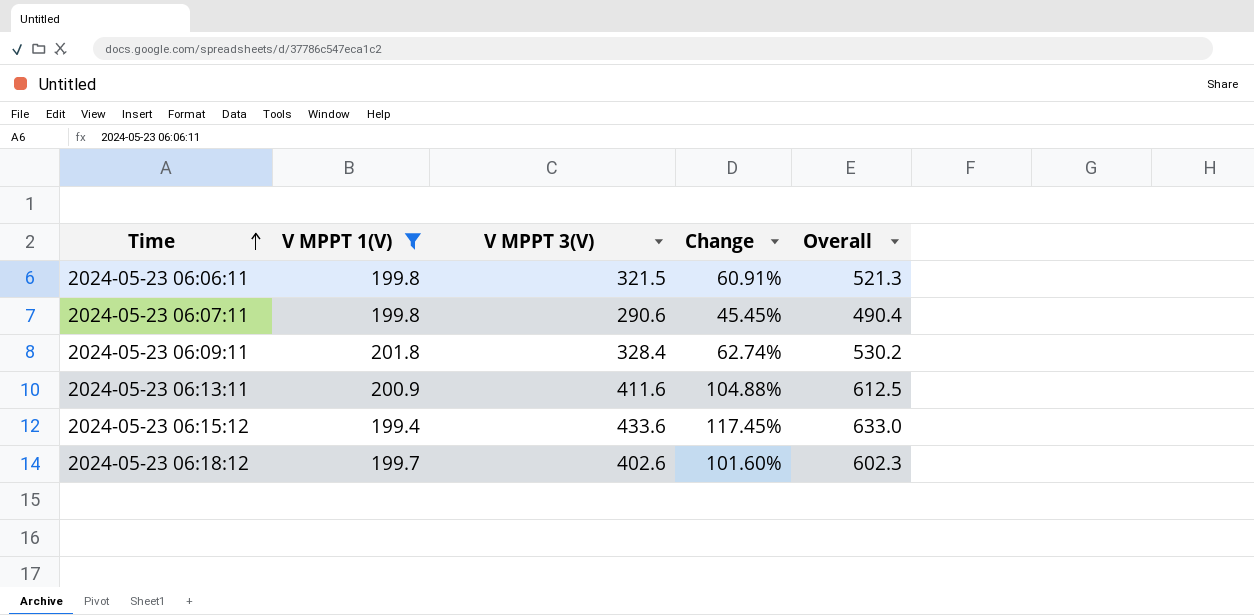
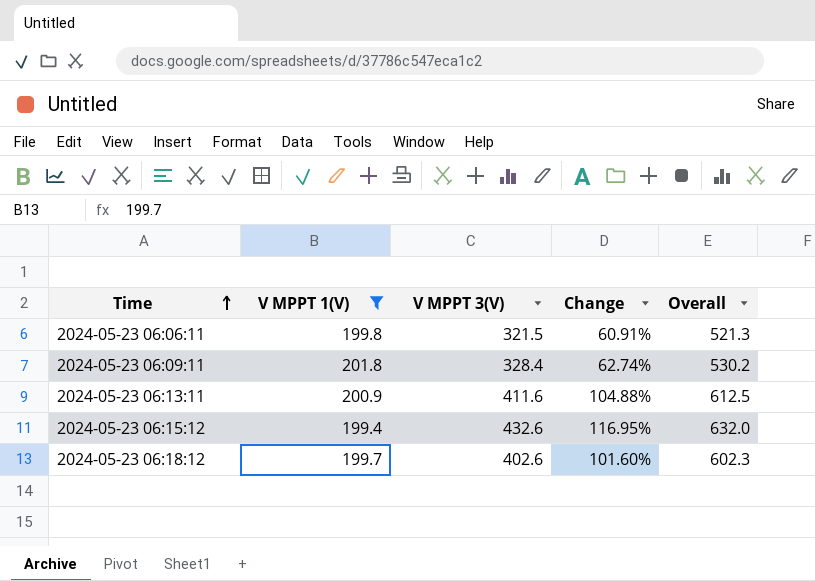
row 2024-05-23 06:07:11: 199.8 | 290.6 | 45.45% | 490.4 -> none
2024-05-23 06:15:12 | V MPPT 3(V): 433.6 -> 432.6
2024-05-23 06:15:12 | Change: 117.45% -> 116.95%
2024-05-23 06:15:12 | Overall: 633.0 -> 632.0

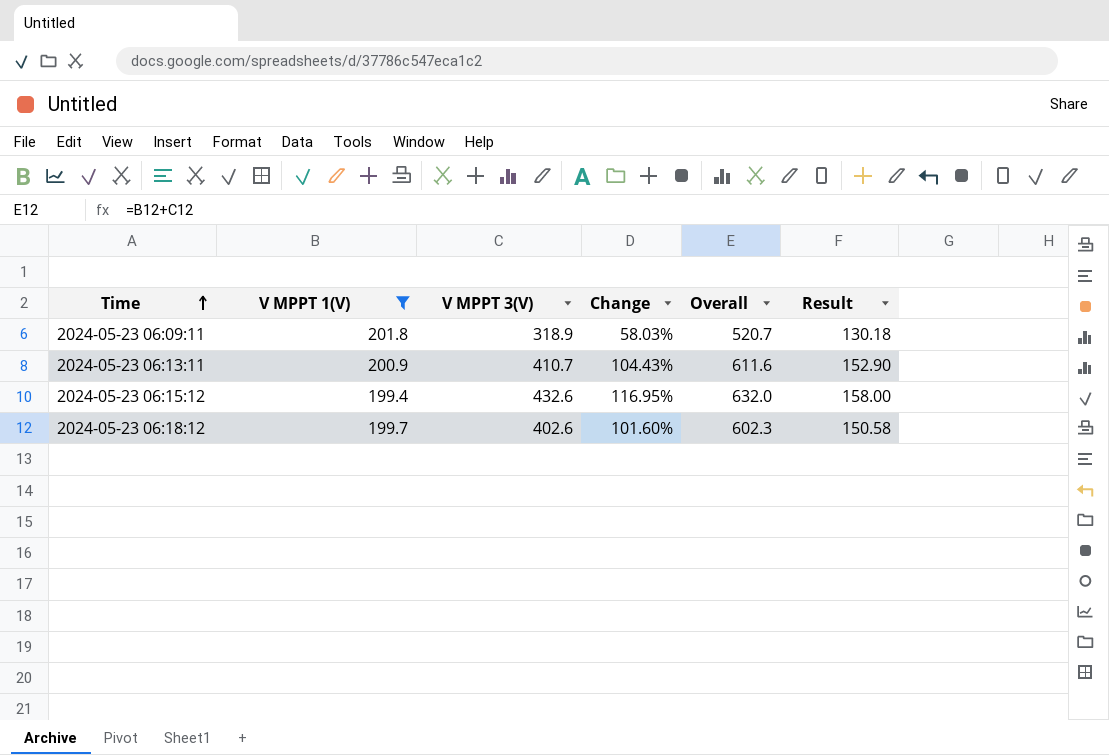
column Result | formula: none -> [Overall] * 0.25
row 2024-05-23 06:06:11: 199.8 | 321.5 | 60.91% | 521.3 -> none
2024-05-23 06:09:11 | V MPPT 3(V): 328.4 -> 318.9
2024-05-23 06:09:11 | Change: 62.74% -> 58.03%
2024-05-23 06:09:11 | Overall: 530.2 -> 520.7
2024-05-23 06:13:11 | V MPPT 3(V): 411.6 -> 410.7
2024-05-23 06:13:11 | Change: 104.88% -> 104.43%
2024-05-23 06:13:11 | Overall: 612.5 -> 611.6

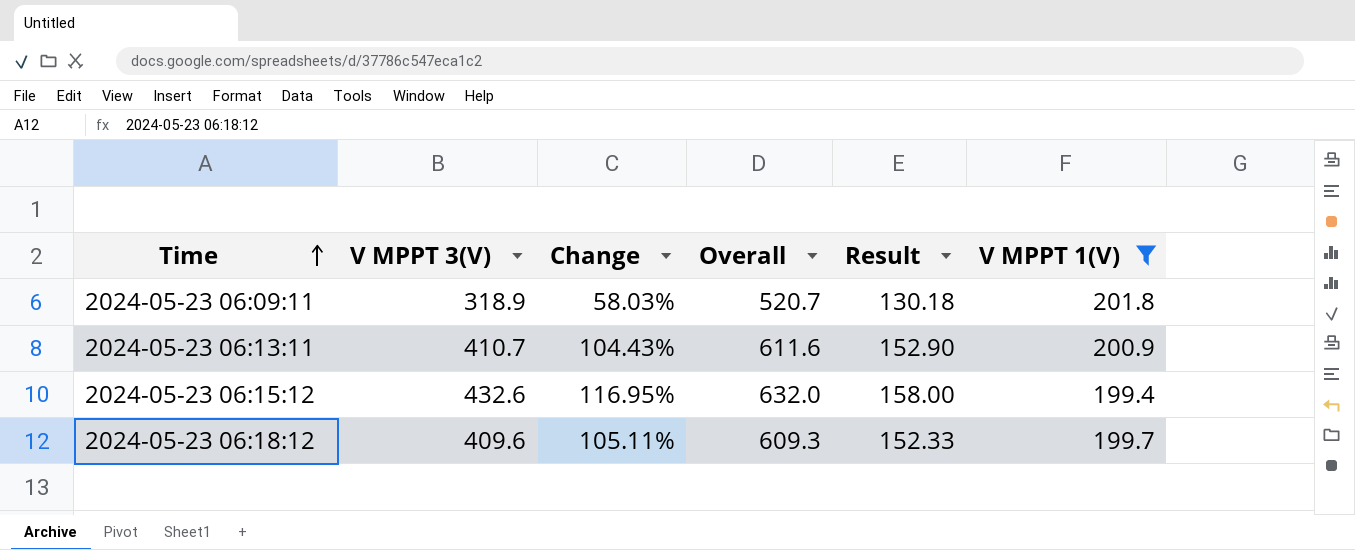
column V MPPT 1(V) | position: 2 -> 6
2024-05-23 06:18:12 | V MPPT 3(V): 402.6 -> 409.6
2024-05-23 06:18:12 | Change: 101.60% -> 105.11%
2024-05-23 06:18:12 | Overall: 602.3 -> 609.3
2024-05-23 06:18:12 | Result: 150.58 -> 152.33

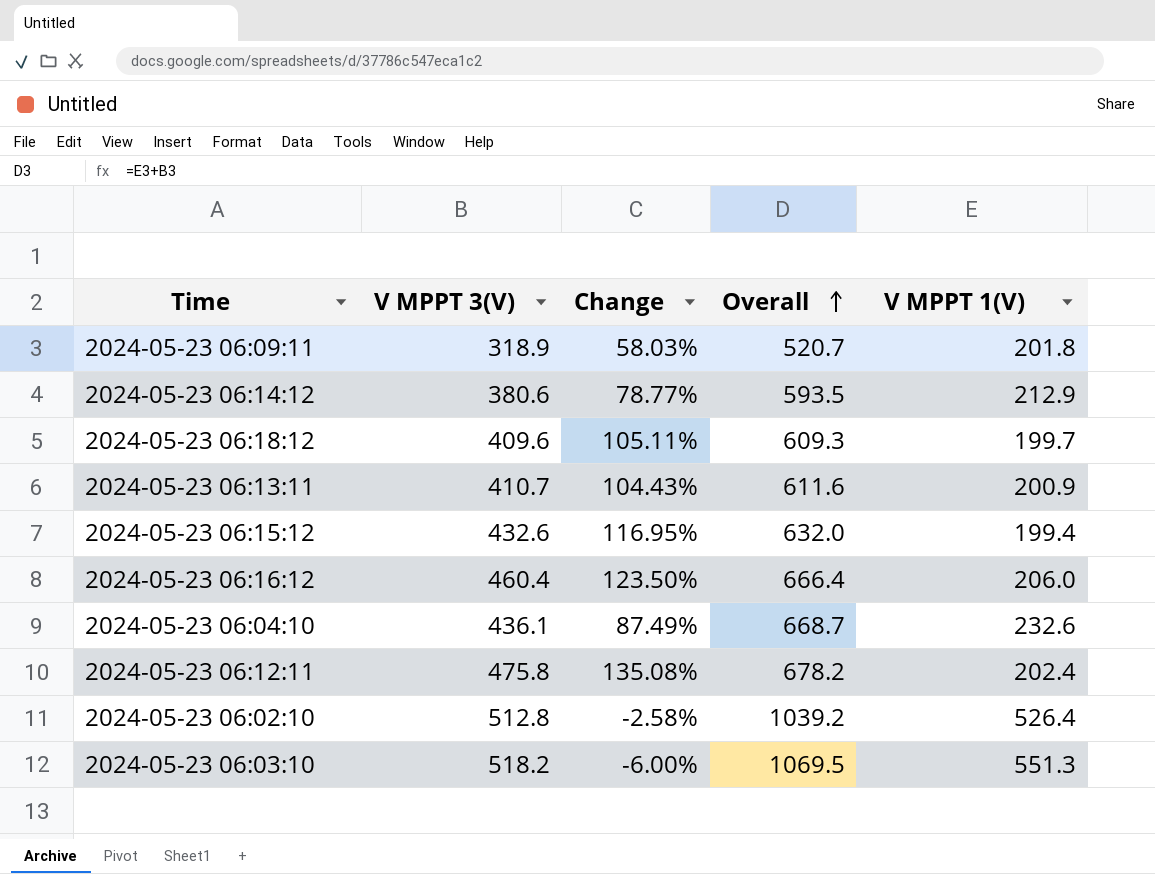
filter: V MPPT 1(V) <= 201.8 -> none
row order: Time ascending -> Overall ascending
column Result | formula: [Overall] * 0.25 -> none

